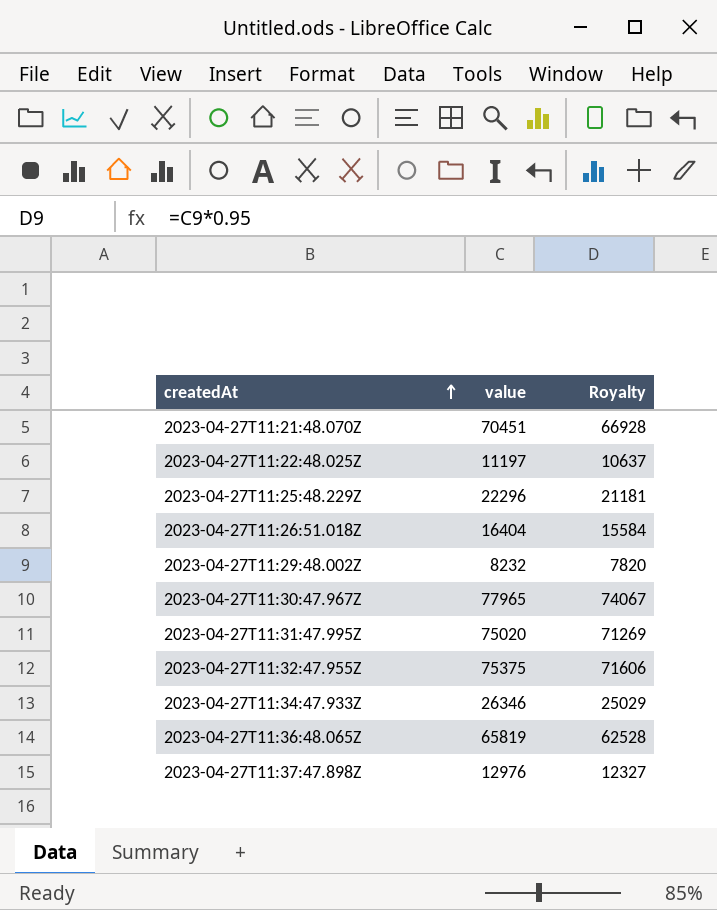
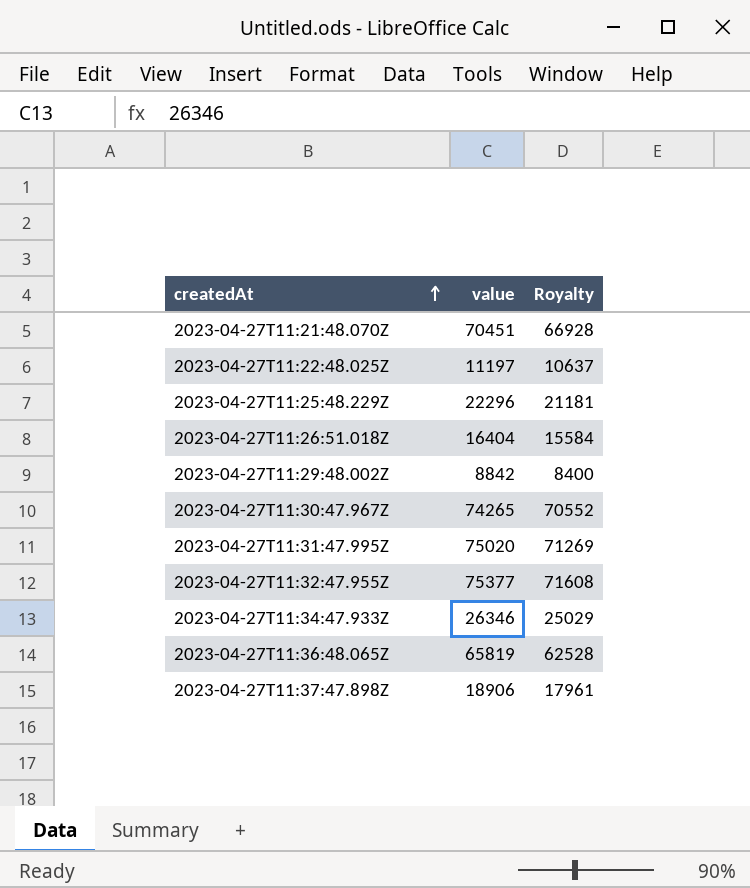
2023-04-27T11:29:48.002Z | value: 8232 -> 8842
2023-04-27T11:29:48.002Z | Royalty: 7820 -> 8400
2023-04-27T11:30:47.967Z | value: 77965 -> 74265
2023-04-27T11:30:47.967Z | Royalty: 74067 -> 70552
2023-04-27T11:32:47.955Z | value: 75375 -> 75377
2023-04-27T11:32:47.955Z | Royalty: 71606 -> 71608
2023-04-27T11:37:47.898Z | value: 12976 -> 18906
2023-04-27T11:37:47.898Z | Royalty: 12327 -> 17961

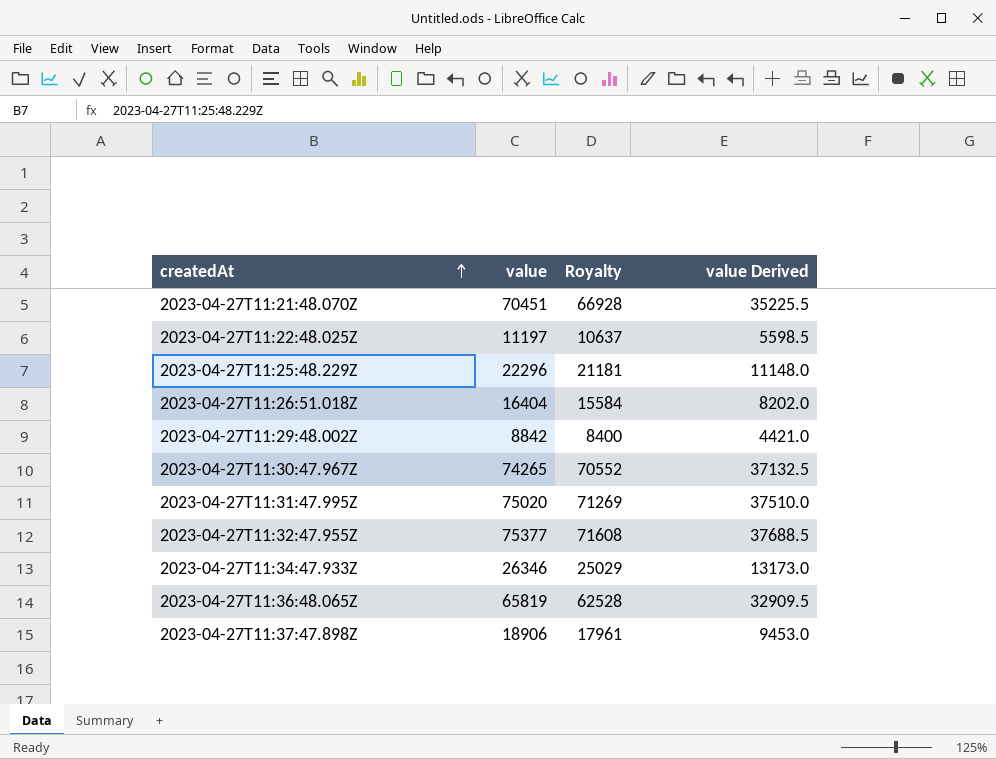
column value Derived | formula: none -> [value] * 0.5

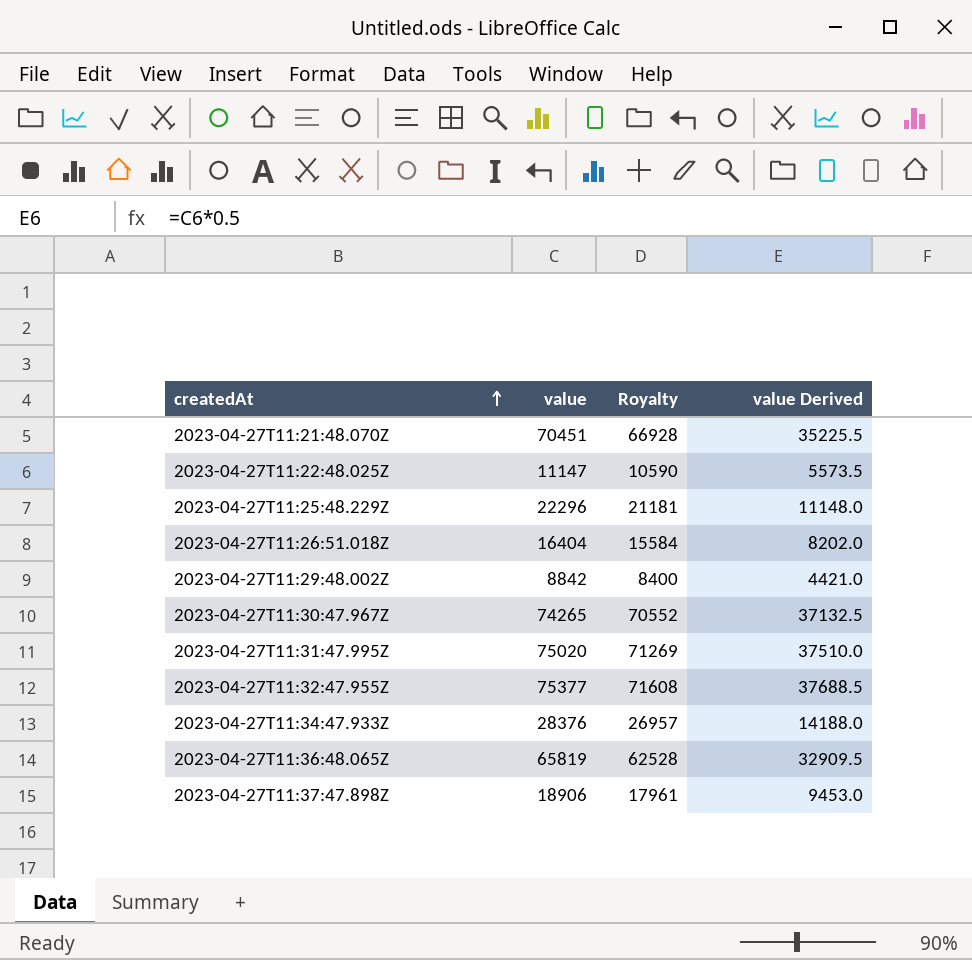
2023-04-27T11:22:48.025Z | value: 11197 -> 11147
2023-04-27T11:22:48.025Z | Royalty: 10637 -> 10590
2023-04-27T11:22:48.025Z | value Derived: 5598.5 -> 5573.5
2023-04-27T11:34:47.933Z | value: 26346 -> 28376
2023-04-27T11:34:47.933Z | Royalty: 25029 -> 26957
2023-04-27T11:34:47.933Z | value Derived: 13173.0 -> 14188.0

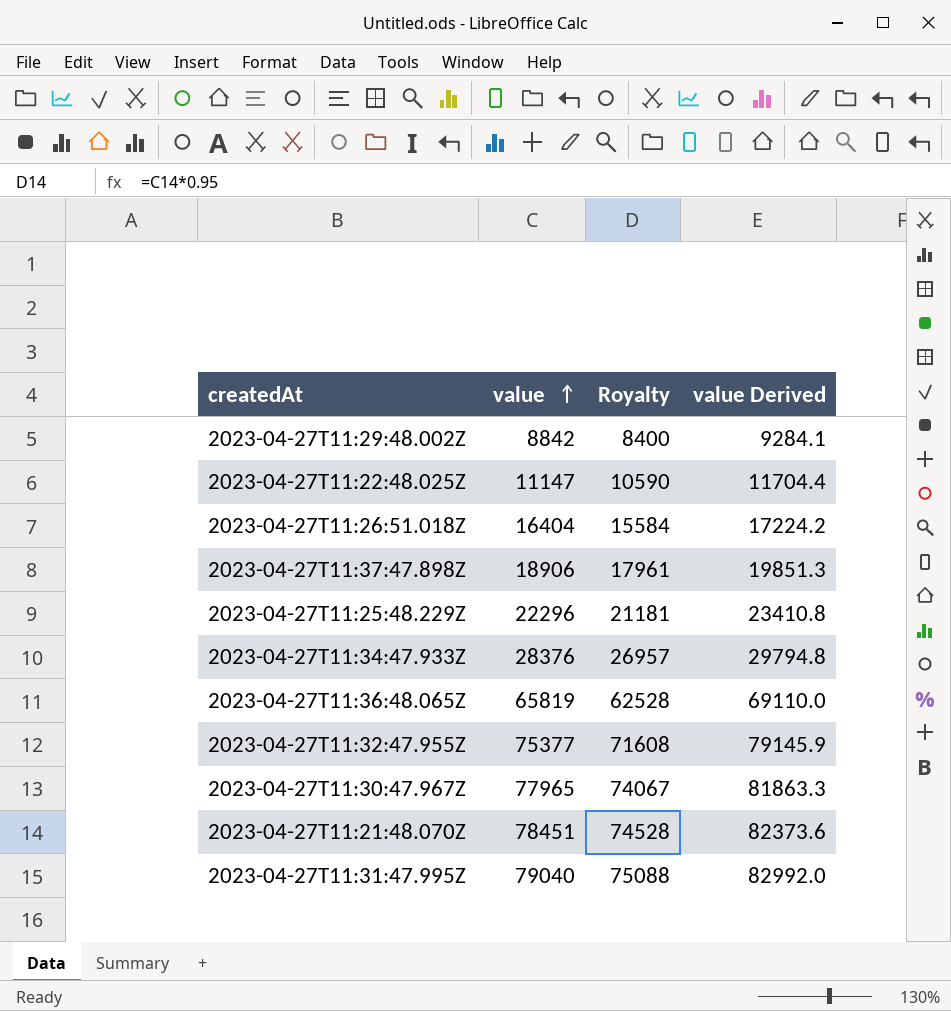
row order: createdAt ascending -> value ascending
column value Derived | formula: [value] * 0.5 -> [value] * 1.05
2023-04-27T11:30:47.967Z | value: 74265 -> 77965
2023-04-27T11:30:47.967Z | Royalty: 70552 -> 74067
2023-04-27T11:21:48.070Z | value: 70451 -> 78451
2023-04-27T11:21:48.070Z | Royalty: 66928 -> 74528
2023-04-27T11:31:47.995Z | value: 75020 -> 79040
2023-04-27T11:31:47.995Z | Royalty: 71269 -> 75088

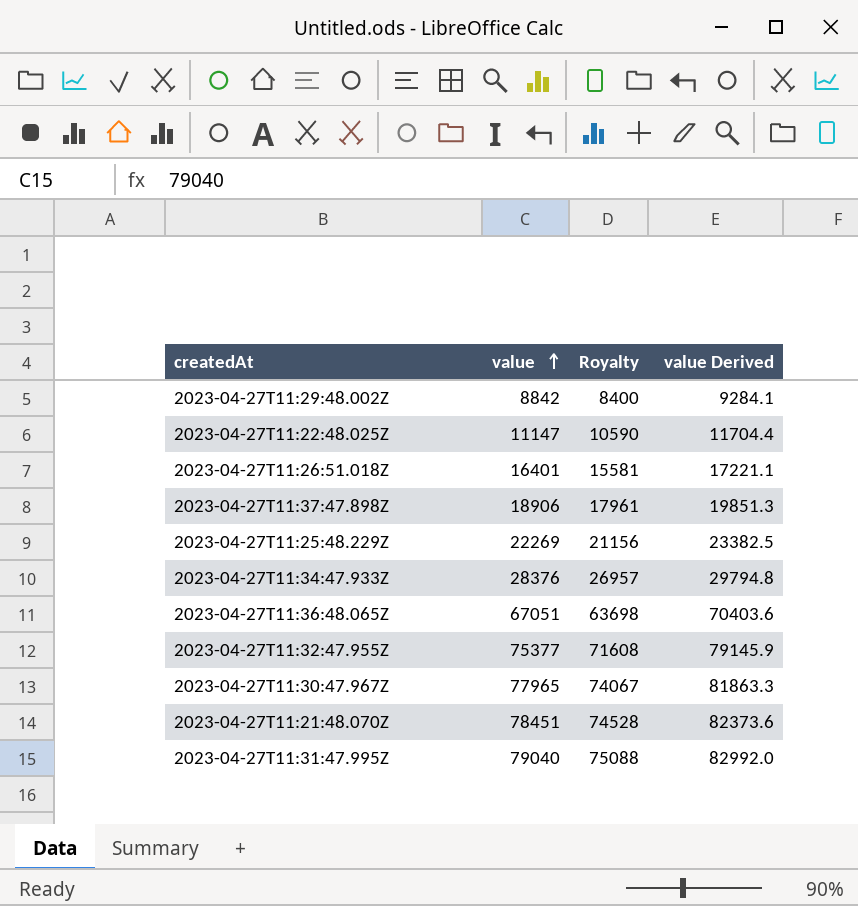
2023-04-27T11:26:51.018Z | value: 16404 -> 16401
2023-04-27T11:26:51.018Z | Royalty: 15584 -> 15581
2023-04-27T11:26:51.018Z | value Derived: 17224.2 -> 17221.1
2023-04-27T11:25:48.229Z | value: 22296 -> 22269
2023-04-27T11:25:48.229Z | Royalty: 21181 -> 21156
2023-04-27T11:25:48.229Z | value Derived: 23410.8 -> 23382.5
2023-04-27T11:36:48.065Z | value: 65819 -> 67051
2023-04-27T11:36:48.065Z | Royalty: 62528 -> 63698
2023-04-27T11:36:48.065Z | value Derived: 69110.0 -> 70403.6

